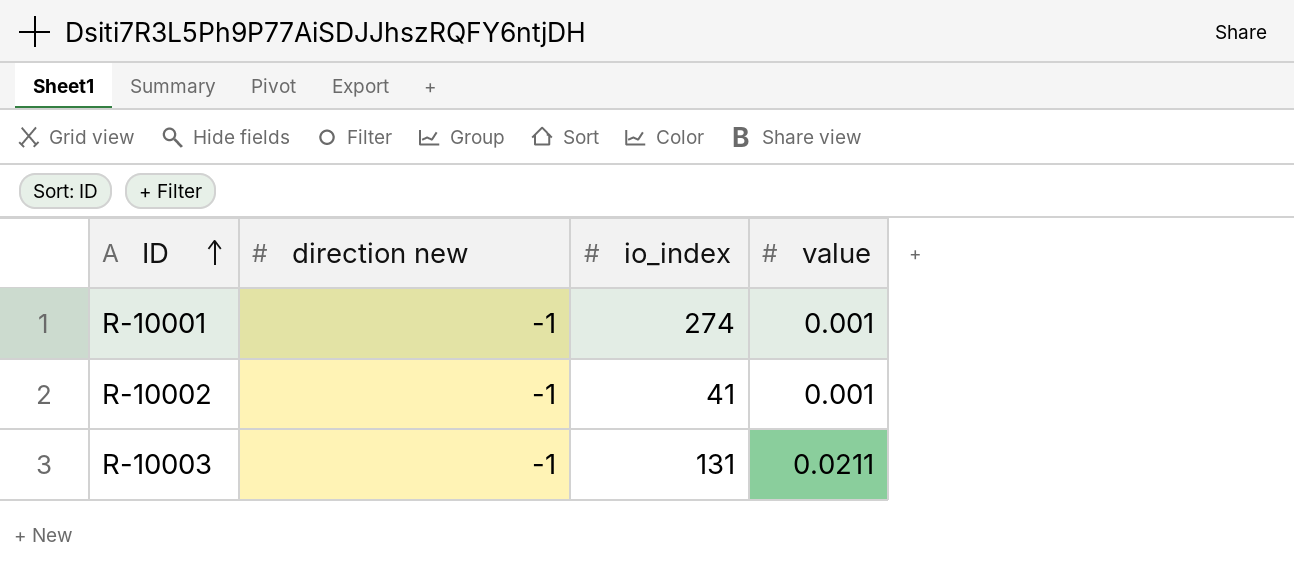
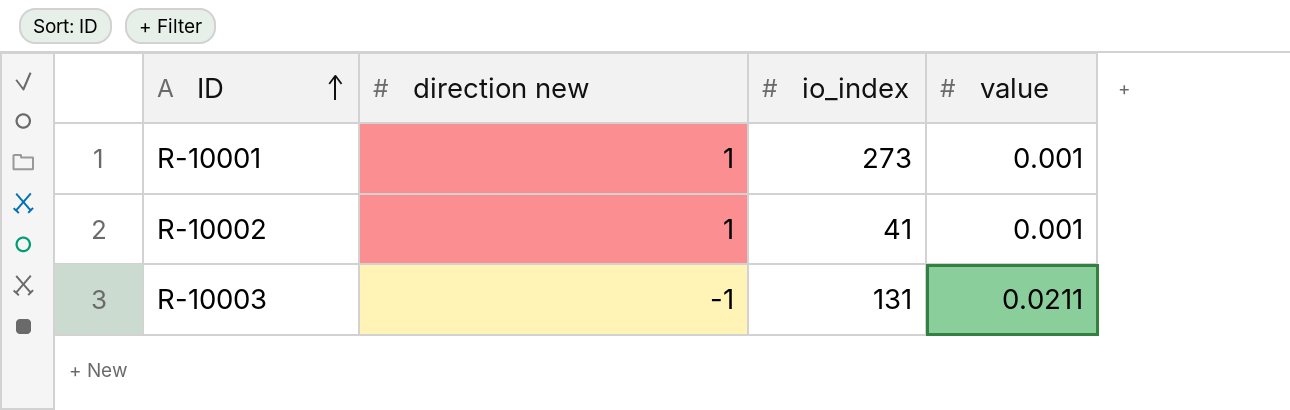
R-10001 | direction new: -1 -> 1
R-10001 | io_index: 274 -> 273
R-10002 | direction new: -1 -> 1

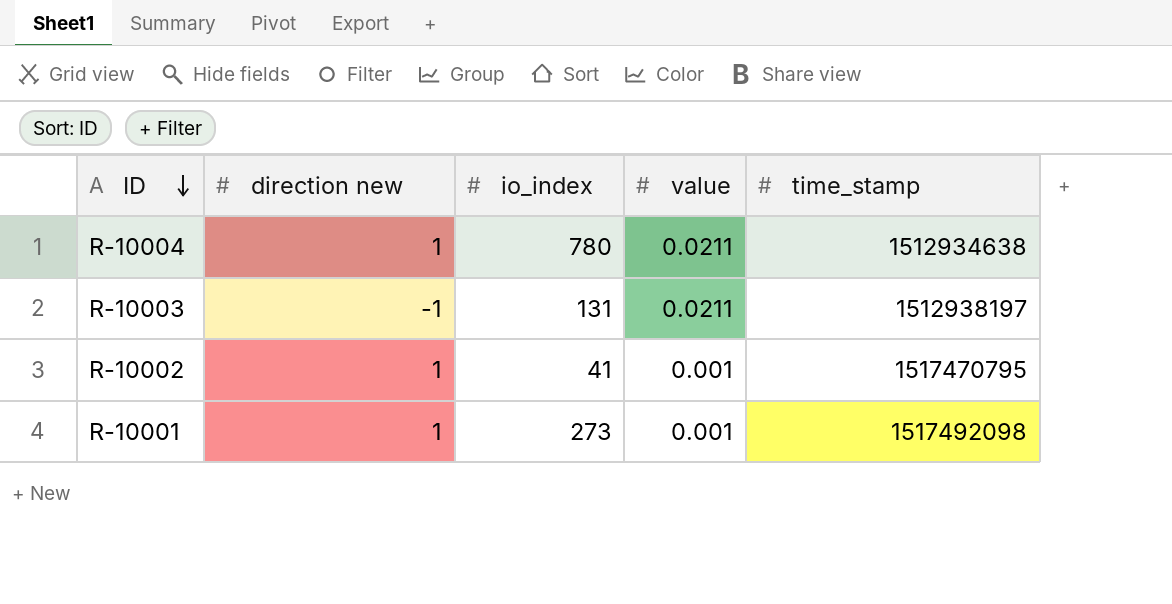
row order: ID ascending -> ID descending
column time_stamp | position: none -> 5
row R-10004: none -> 1 | 780 | 0.0211 | 1512934638

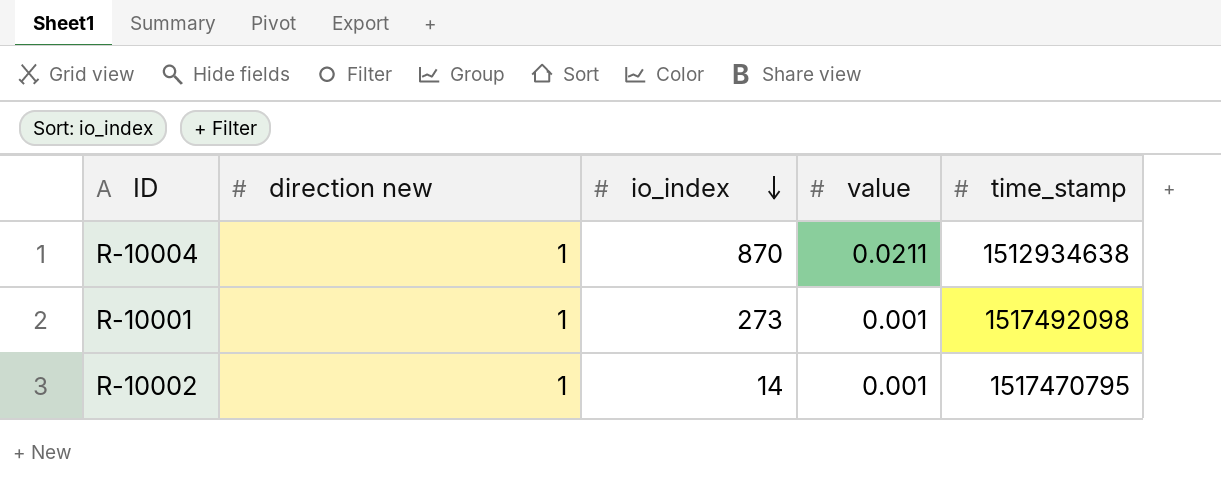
row order: ID descending -> io_index descending
row R-10003: -1 | 131 | 0.0211 | 1512938197 -> none
R-10004 | io_index: 780 -> 870
R-10002 | io_index: 41 -> 14

